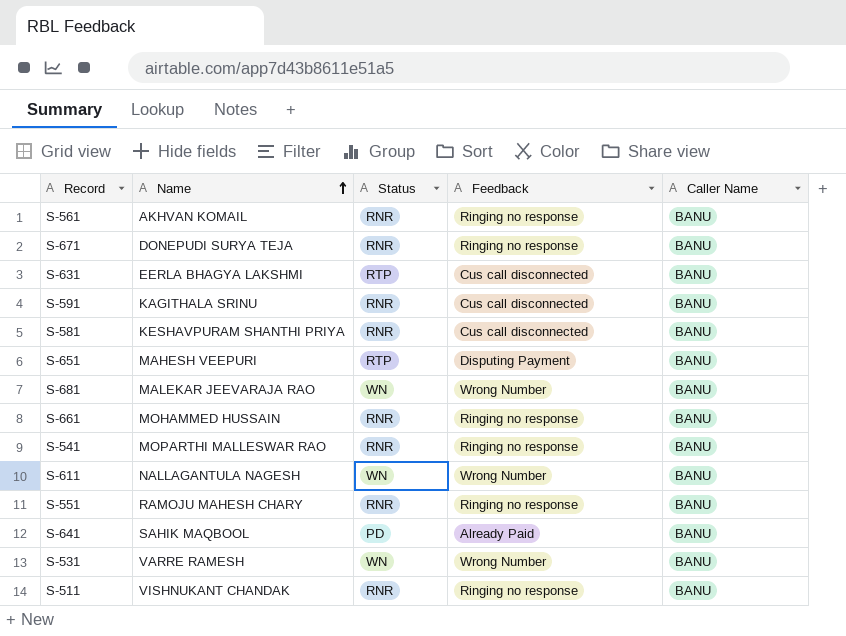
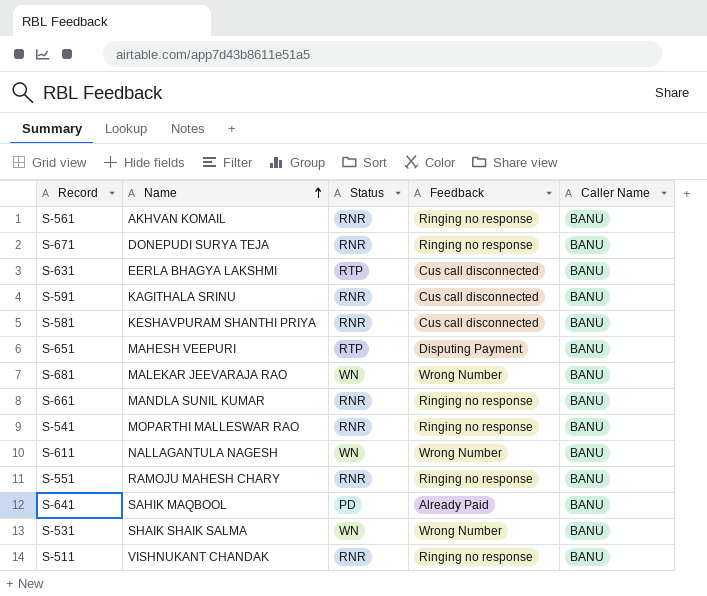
S-661 | Name: MOHAMMED HUSSAIN -> MANDLA SUNIL KUMAR
S-531 | Name: VARRE RAMESH -> SHAIK SHAIK SALMA

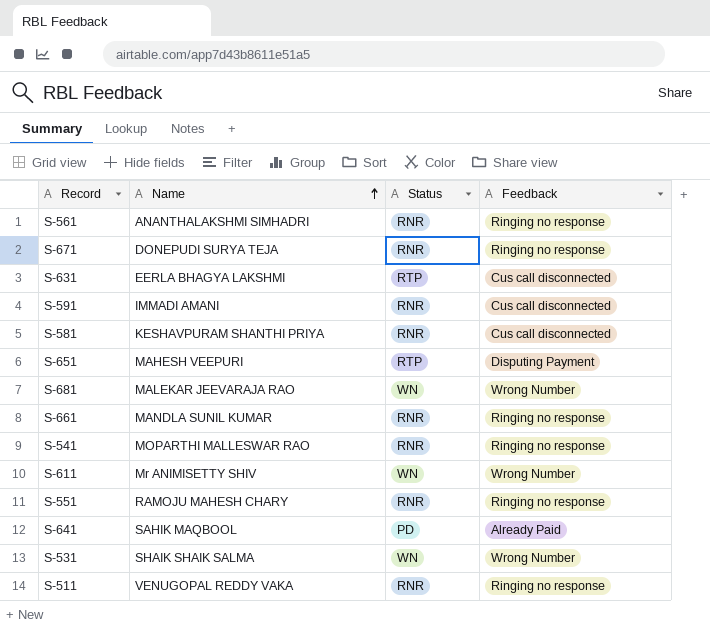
column Caller Name | position: 5 -> none
S-561 | Name: AKHVAN KOMAIL -> ANANTHALAKSHMI SIMHADRI
S-591 | Name: KAGITHALA SRINU -> IMMADI AMANI
S-611 | Name: NALLAGANTULA NAGESH -> Mr ANIMISETTY SHIV
S-511 | Name: VISHNUKANT CHANDAK -> VENUGOPAL REDDY VAKA

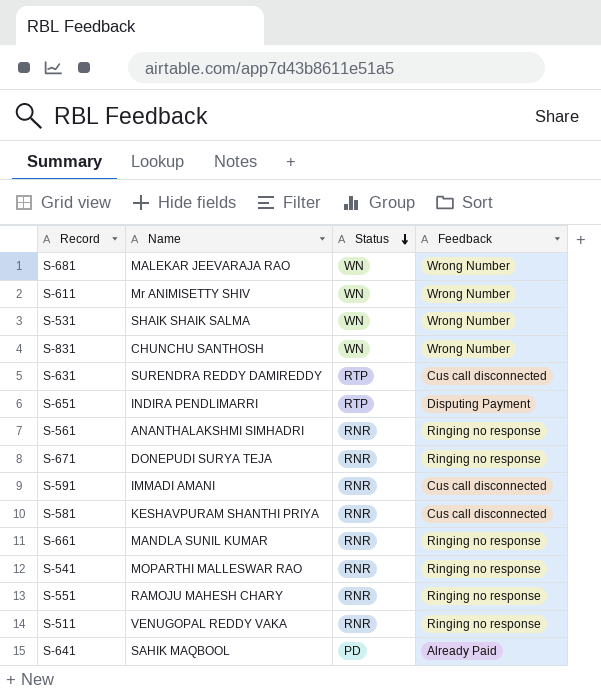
row order: Name ascending -> Status descending
row S-831: none -> CHUNCHU SANTHOSH | WN | Wrong Number
S-631 | Name: EERLA BHAGYA LAKSHMI -> SURENDRA REDDY DAMIREDDY
S-651 | Name: MAHESH VEEPURI -> INDIRA PENDLIMARRI

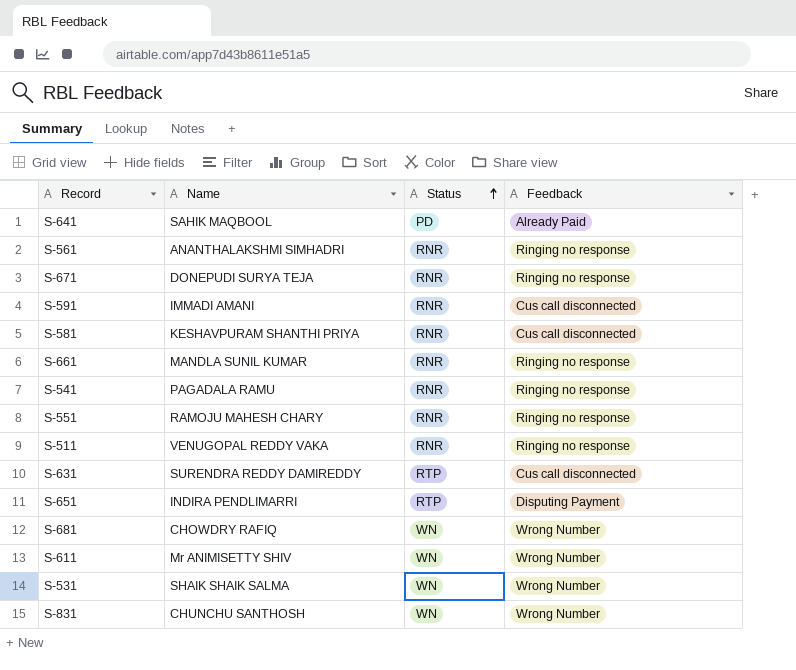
row order: Status descending -> Status ascending
S-541 | Name: MOPARTHI MALLESWAR RAO -> PAGADALA RAMU
S-681 | Name: MALEKAR JEEVARAJA RAO -> CHOWDRY RAFIQ

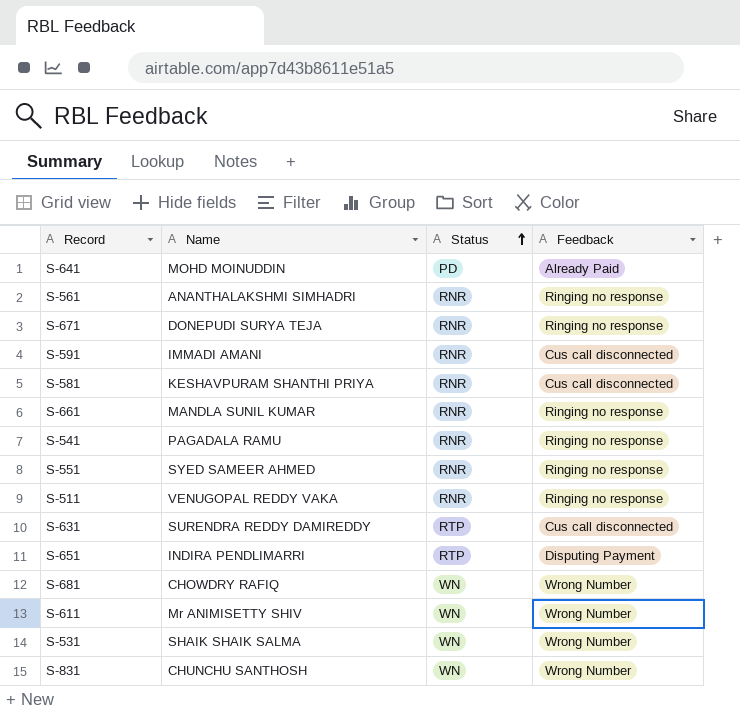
S-641 | Name: SAHIK MAQBOOL -> MOHD MOINUDDIN
S-551 | Name: RAMOJU MAHESH CHARY -> SYED SAMEER AHMED

